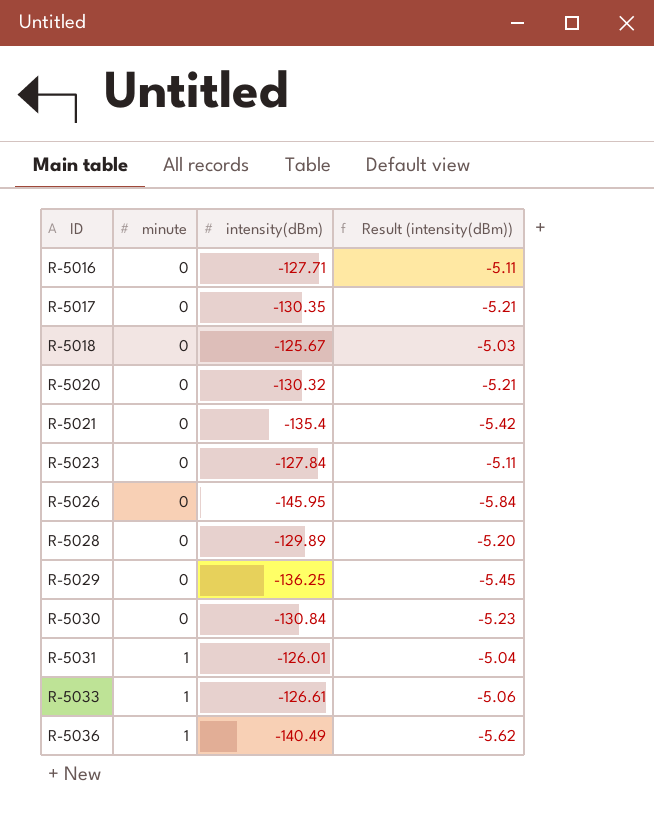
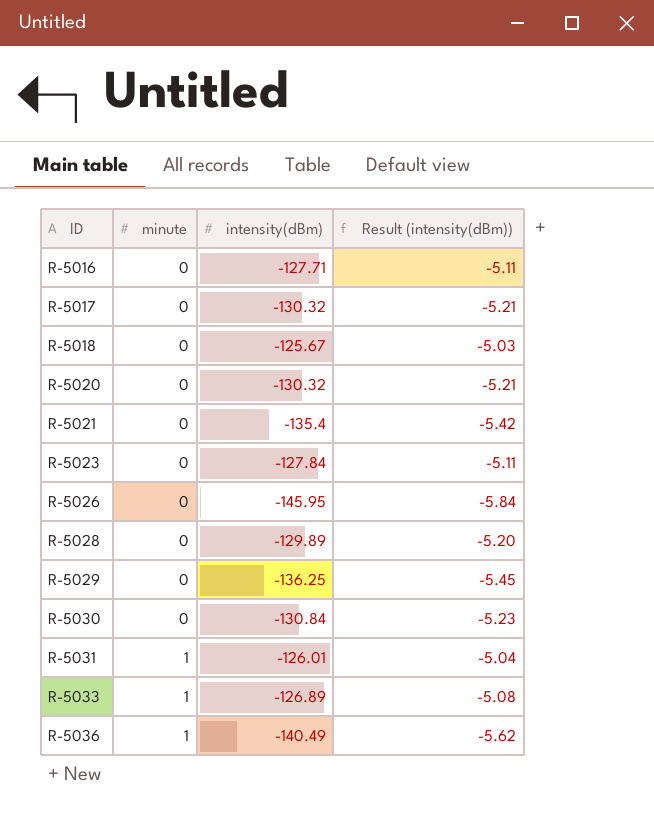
R-5017 | intensity(dBm): -130.35 -> -130.32
R-5033 | intensity(dBm): -126.61 -> -126.89
R-5033 | Result (intensity(dBm)): -5.06 -> -5.08

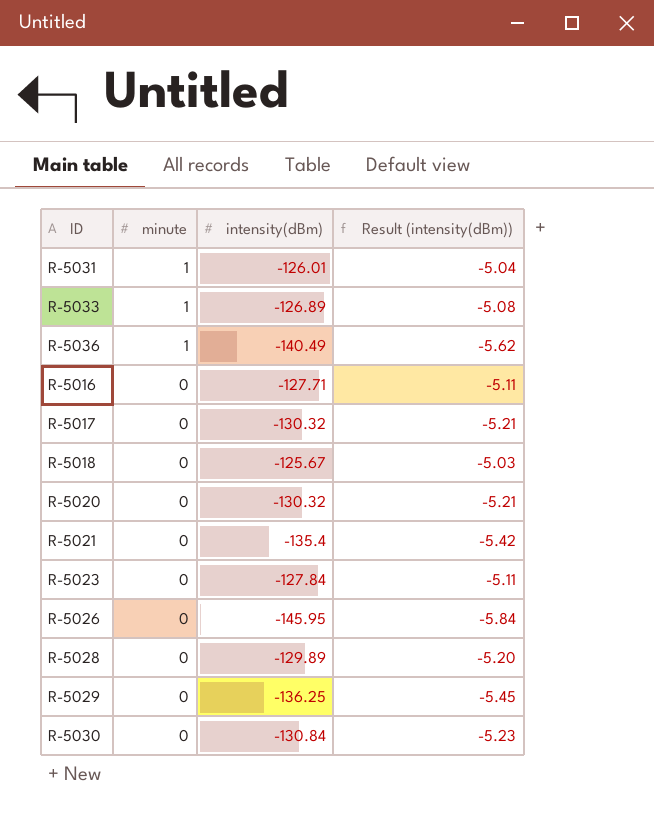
row order: ID ascending -> minute descending

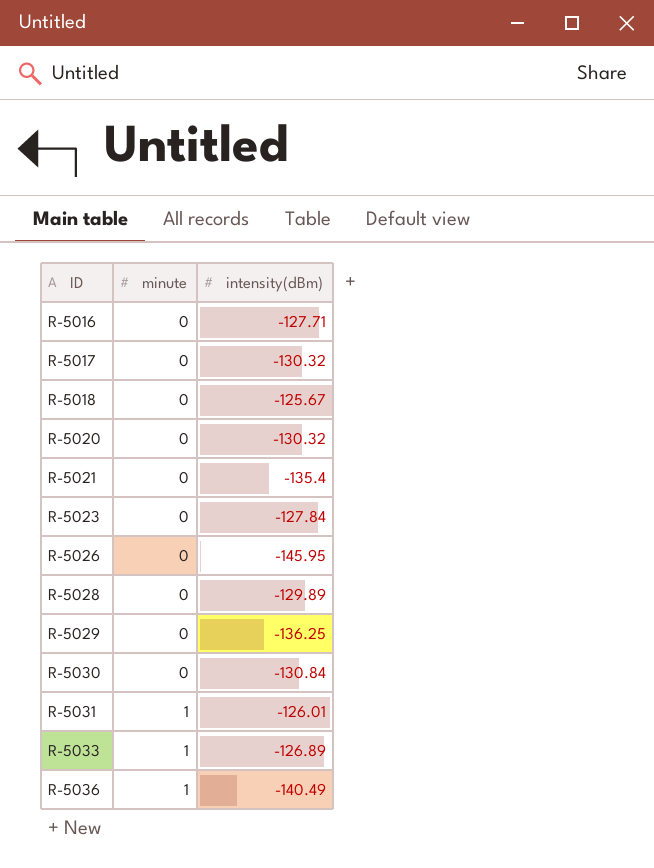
row order: minute descending -> ID ascending
column Result (intensity(dBm)) | formula: [intensity(dBm)] * 0.04 -> none

